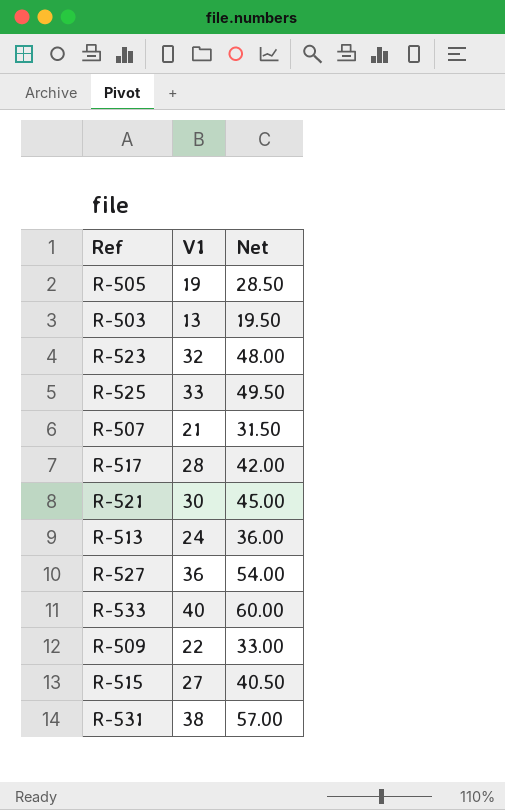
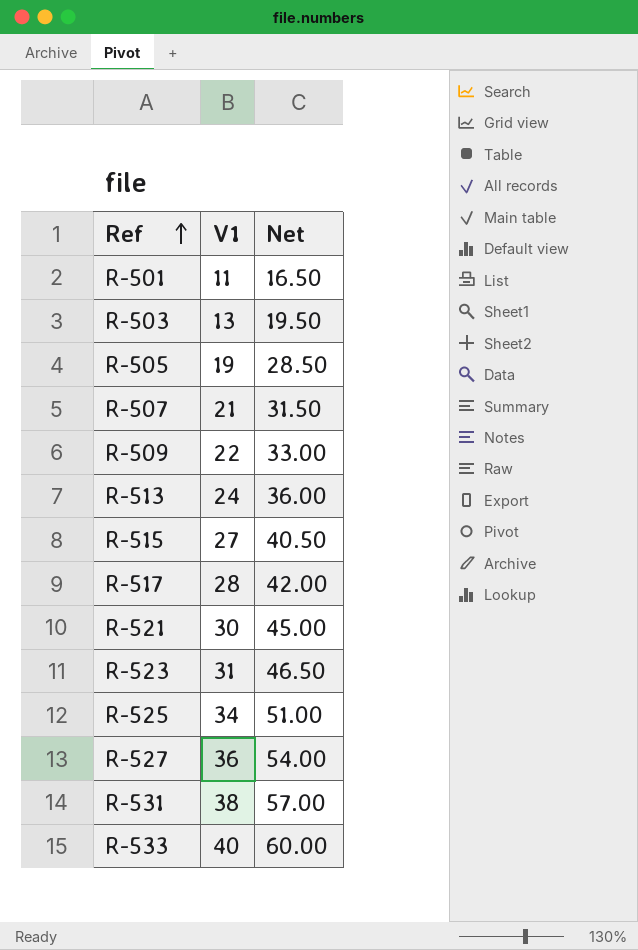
row order: none -> Ref ascending
row R-501: none -> 11 | 16.50
R-523 | V1: 32 -> 31
R-523 | Net: 48.00 -> 46.50
R-525 | V1: 33 -> 34
R-525 | Net: 49.50 -> 51.00

